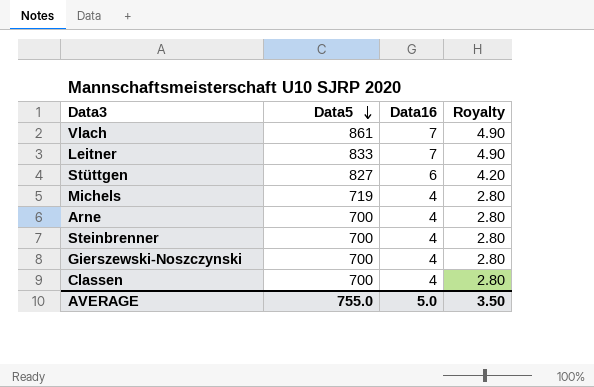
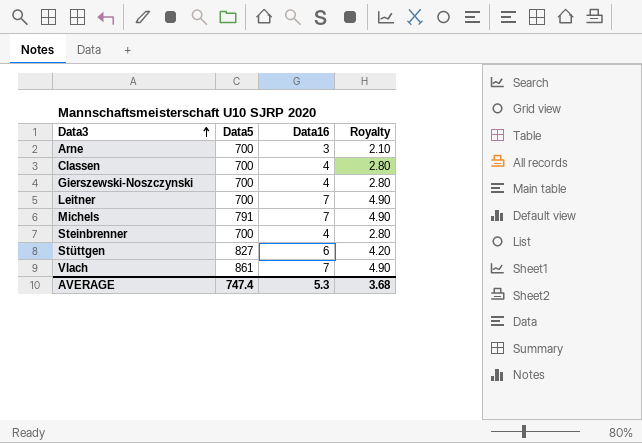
row order: Data5 descending -> Data3 ascending
Arne | Data16: 4 -> 3
Arne | Royalty: 2.80 -> 2.10
Leitner | Data5: 833 -> 700
Michels | Data5: 719 -> 791
Michels | Data16: 4 -> 7
Michels | Royalty: 2.80 -> 4.90
AVERAGE | Data5: 755.0 -> 747.4
AVERAGE | Data16: 5.0 -> 5.3
AVERAGE | Royalty: 3.50 -> 3.68

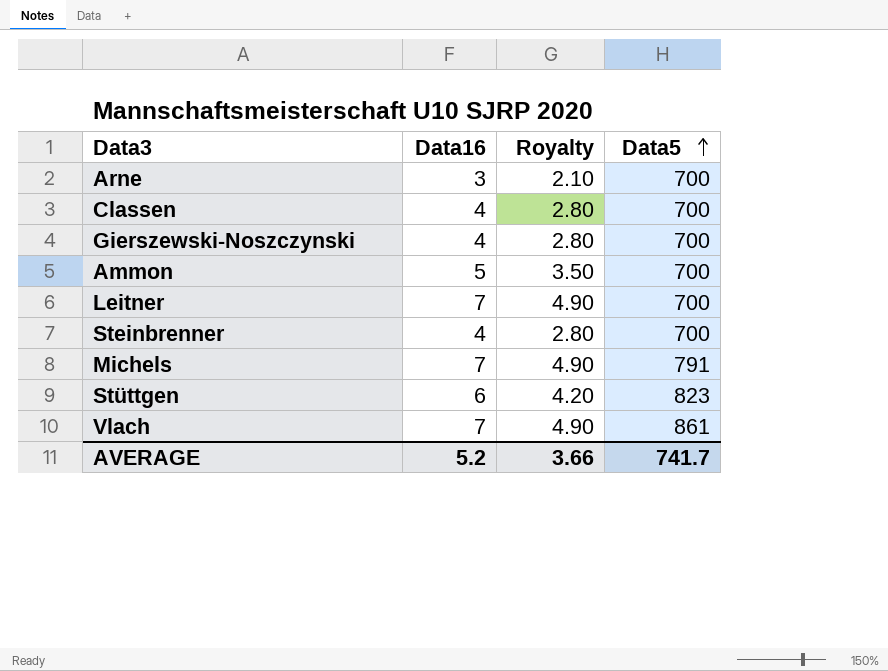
row order: Data3 ascending -> Data5 ascending
column Data5 | position: 2 -> 4
row Ammon: none -> 5 | 3.50 | 700
Stüttgen | Data5: 827 -> 823
AVERAGE | Data16: 5.3 -> 5.2
AVERAGE | Royalty: 3.68 -> 3.66
AVERAGE | Data5: 747.4 -> 741.7

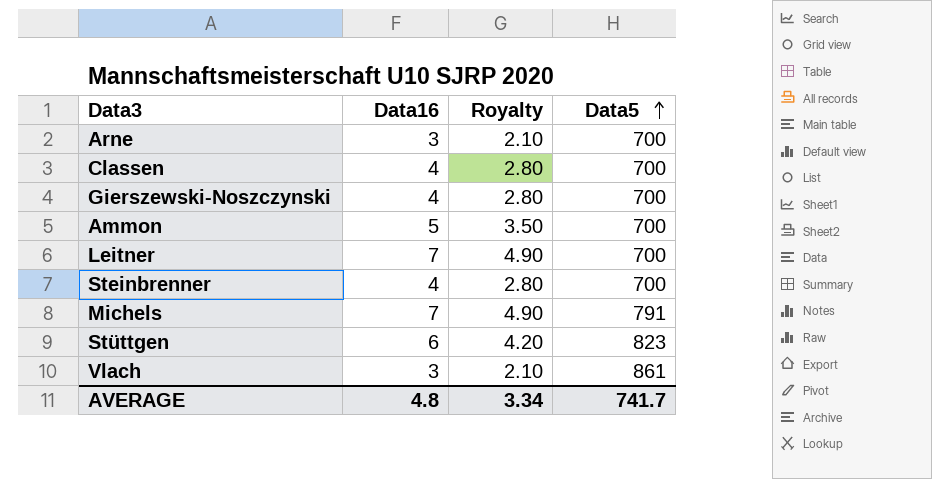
Vlach | Data16: 7 -> 3
Vlach | Royalty: 4.90 -> 2.10
AVERAGE | Data16: 5.2 -> 4.8
AVERAGE | Royalty: 3.66 -> 3.34

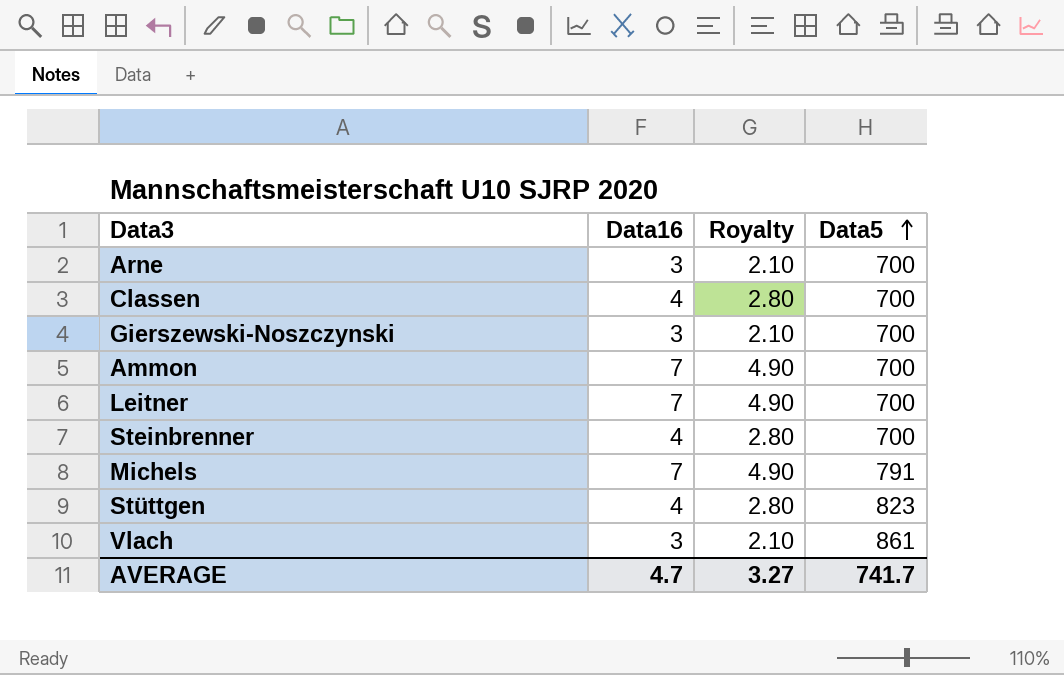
Gierszewski-Noszczynski | Data16: 4 -> 3
Gierszewski-Noszczynski | Royalty: 2.80 -> 2.10
Ammon | Data16: 5 -> 7
Ammon | Royalty: 3.50 -> 4.90
Stüttgen | Data16: 6 -> 4
Stüttgen | Royalty: 4.20 -> 2.80
AVERAGE | Data16: 4.8 -> 4.7
AVERAGE | Royalty: 3.34 -> 3.27

